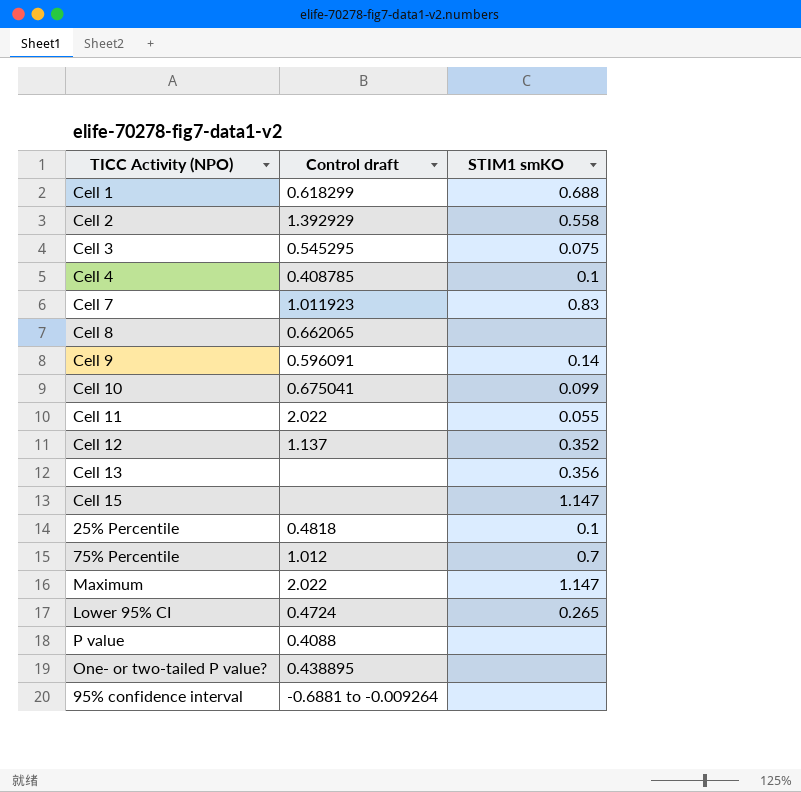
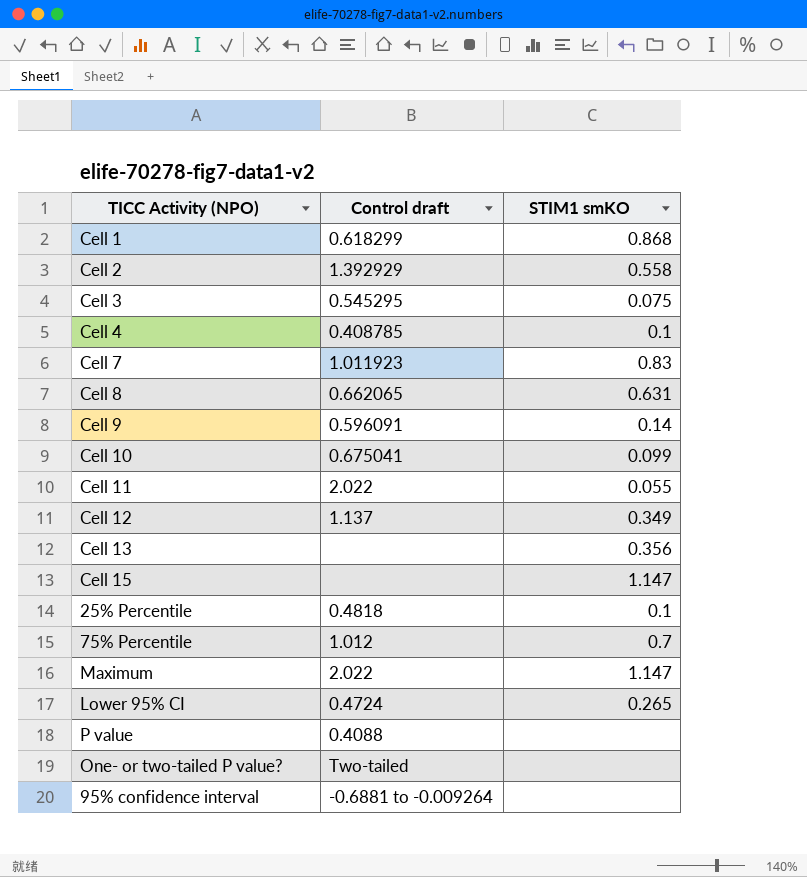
Cell 1 | STIM1 smKO: 0.688 -> 0.868
Cell 8 | STIM1 smKO: none -> 0.631
Cell 12 | STIM1 smKO: 0.352 -> 0.349
One- or two-tailed P value? | Control draft: 0.438895 -> Two-tailed

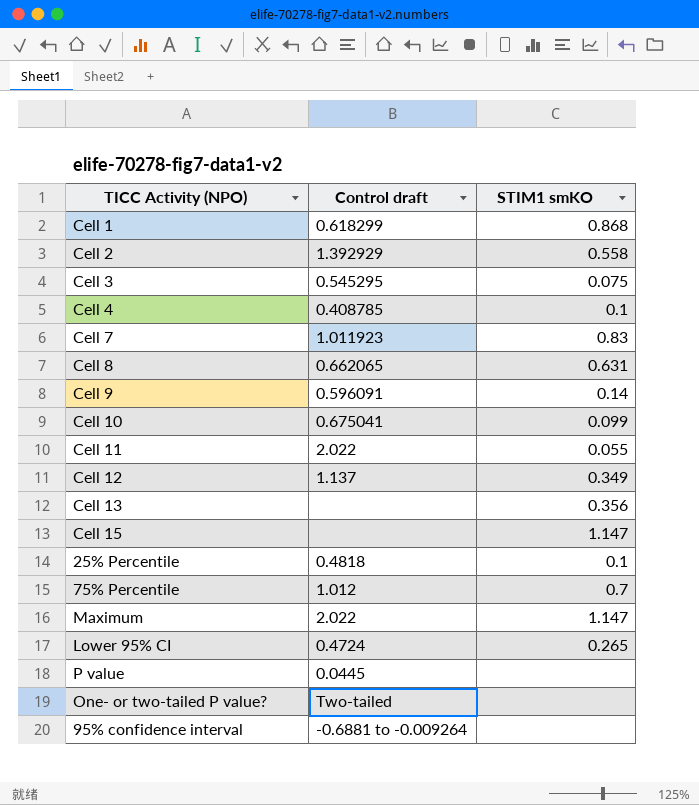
P value | Control draft: 0.4088 -> 0.0445

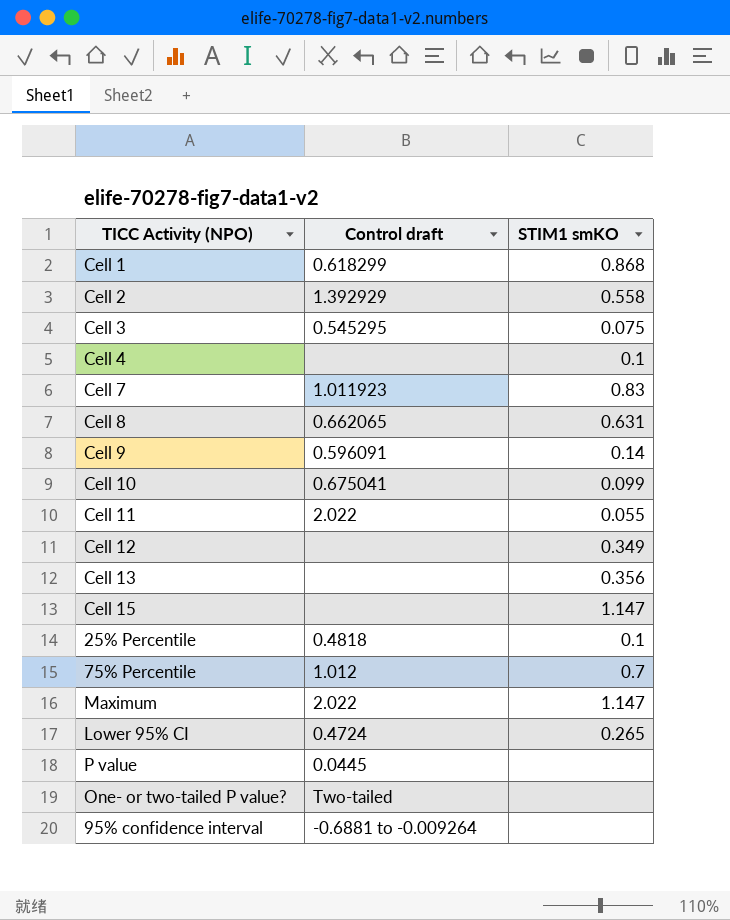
Cell 4 | Control draft: 0.408785 -> none
Cell 12 | Control draft: 1.137 -> none

